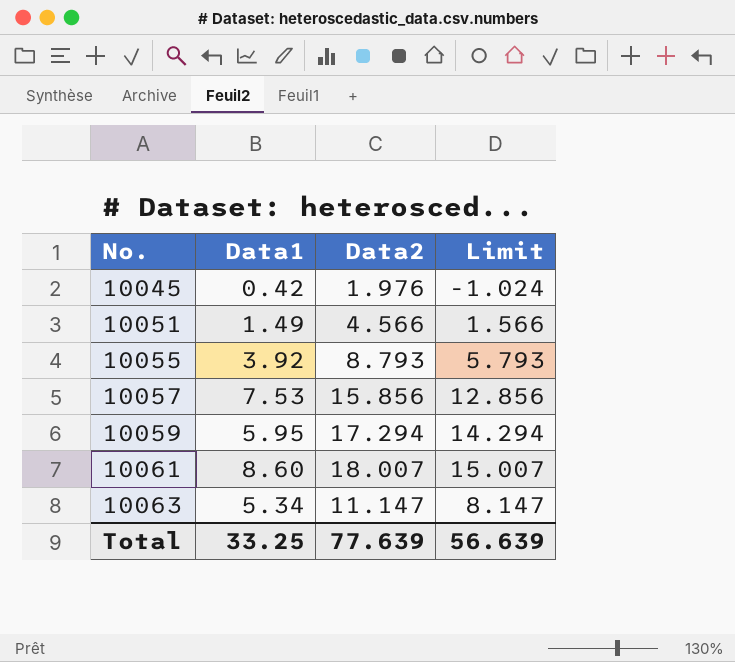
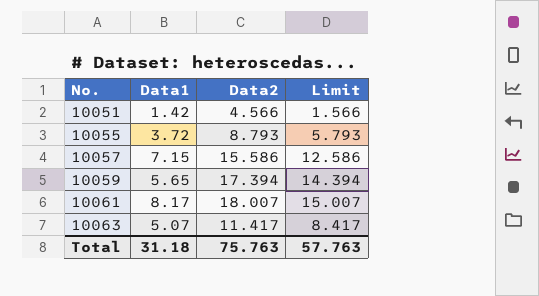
row 10045: 0.42 | 1.976 | -1.024 -> none
10051 | Data1: 1.49 -> 1.42
10055 | Data1: 3.92 -> 3.72
10057 | Data1: 7.53 -> 7.15
10057 | Data2: 15.856 -> 15.586
10057 | Limit: 12.856 -> 12.586
10059 | Data1: 5.95 -> 5.65
10059 | Data2: 17.294 -> 17.394
10059 | Limit: 14.294 -> 14.394
10061 | Data1: 8.60 -> 8.17
10063 | Data1: 5.34 -> 5.07
10063 | Data2: 11.147 -> 11.417
10063 | Limit: 8.147 -> 8.417
Total | Data1: 33.25 -> 31.18
Total | Data2: 77.639 -> 75.763
Total | Limit: 56.639 -> 57.763

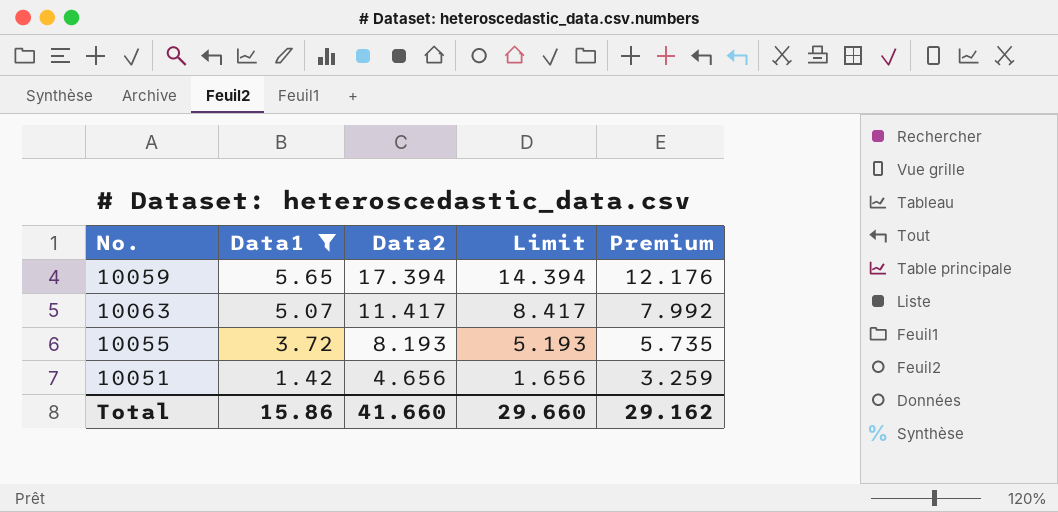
filter: none -> Data1 <= 5.65
row order: No. ascending -> Data1 descending
column Premium | formula: none -> [Data2] * 0.7
10055 | Data2: 8.793 -> 8.193
10055 | Limit: 5.793 -> 5.193
10051 | Data2: 4.566 -> 4.656
10051 | Limit: 1.566 -> 1.656
Total | Data1: 31.18 -> 15.86
Total | Data2: 75.763 -> 41.660
Total | Limit: 57.763 -> 29.660

